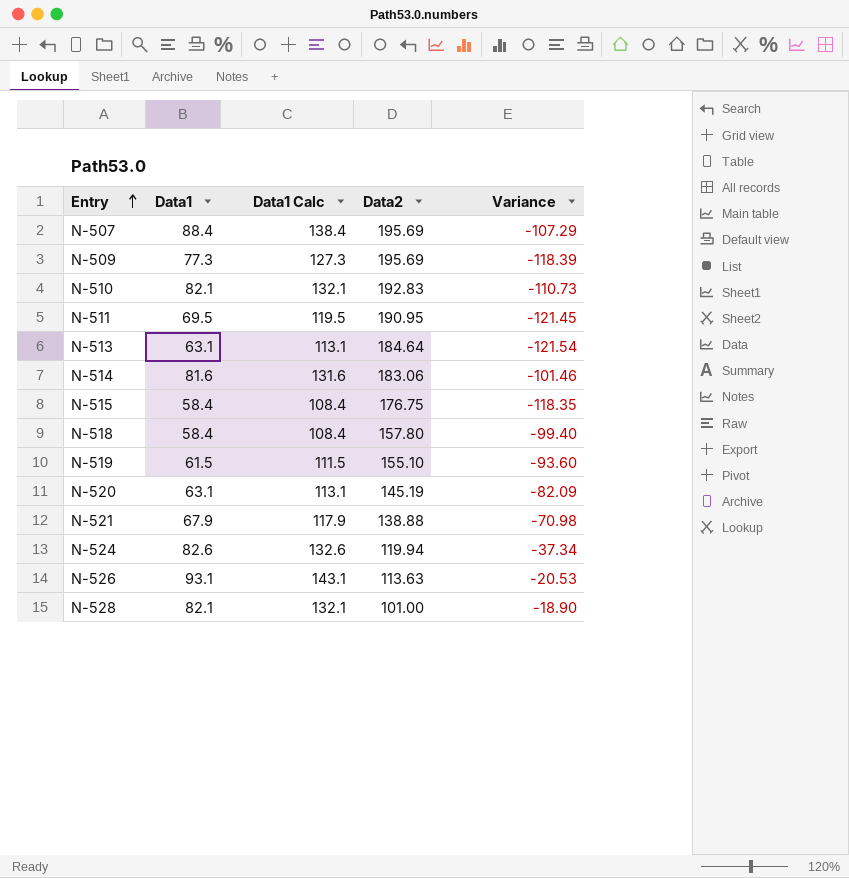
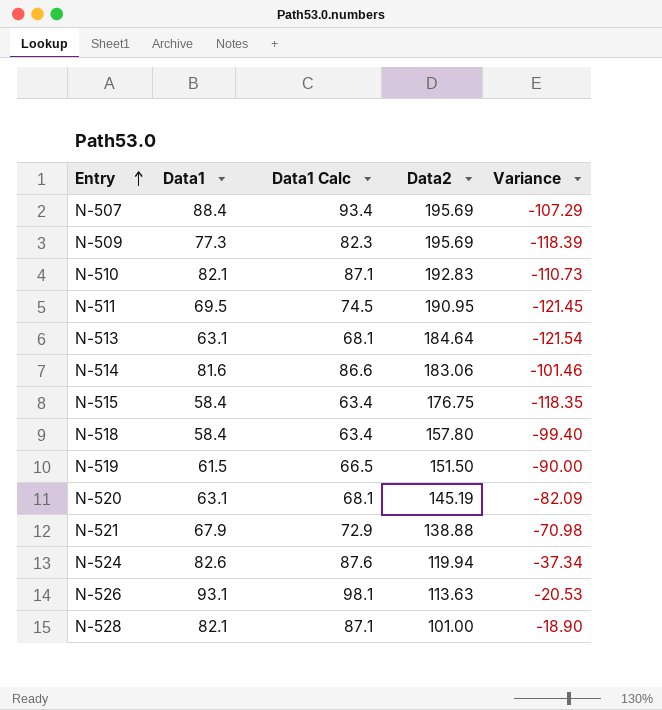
column Data1 Calc | formula: [Data1] + 50 -> [Data1] + 5
N-519 | Data2: 155.10 -> 151.50
N-519 | Variance: -93.60 -> -90.00

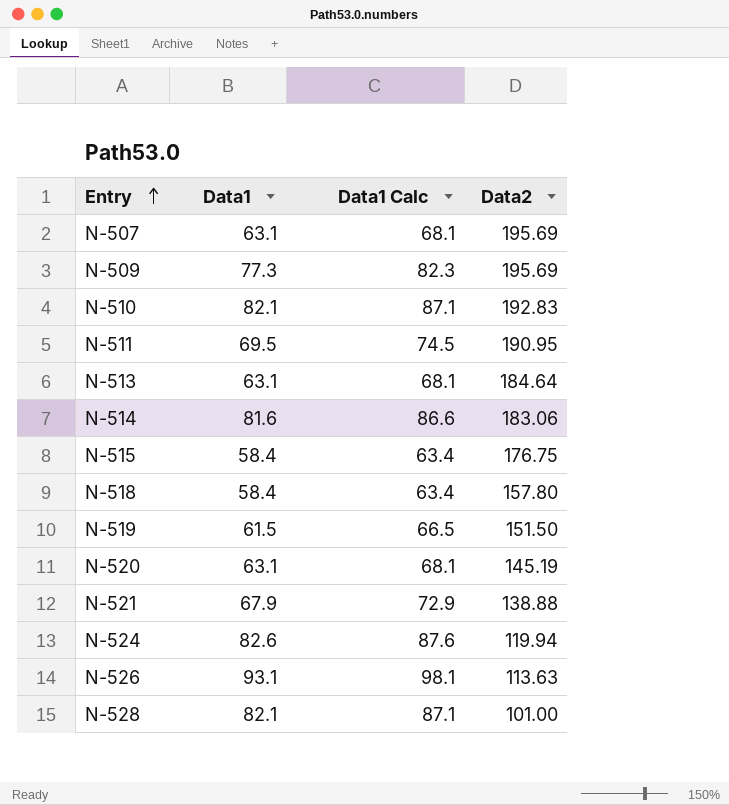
column Variance | formula: [Data1] - [Data2] -> none
N-507 | Data1: 88.4 -> 63.1
N-507 | Data1 Calc: 93.4 -> 68.1

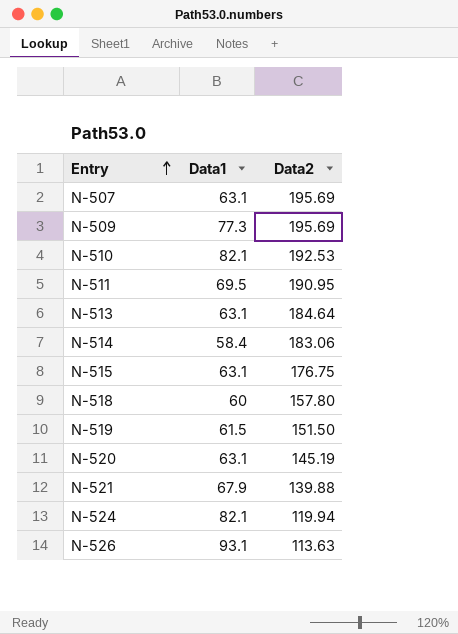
column Data1 Calc | formula: [Data1] + 5 -> none
row N-528: 82.1 | 87.1 | 101.00 -> none
N-510 | Data2: 192.83 -> 192.53
N-514 | Data1: 81.6 -> 58.4
N-515 | Data1: 58.4 -> 63.1
N-518 | Data1: 58.4 -> 60
N-521 | Data2: 138.88 -> 139.88
N-524 | Data1: 82.6 -> 82.1

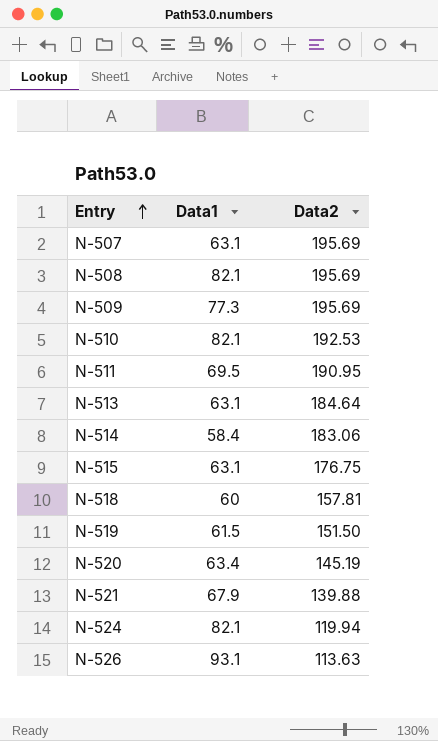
row N-508: none -> 82.1 | 195.69
N-518 | Data2: 157.80 -> 157.81
N-520 | Data1: 63.1 -> 63.4

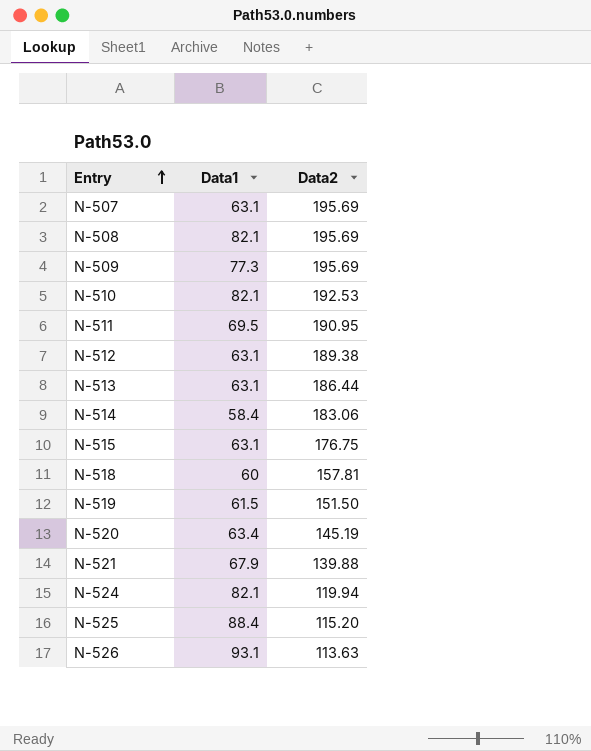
row N-512: none -> 63.1 | 189.38
N-513 | Data2: 184.64 -> 186.44
row N-525: none -> 88.4 | 115.20

